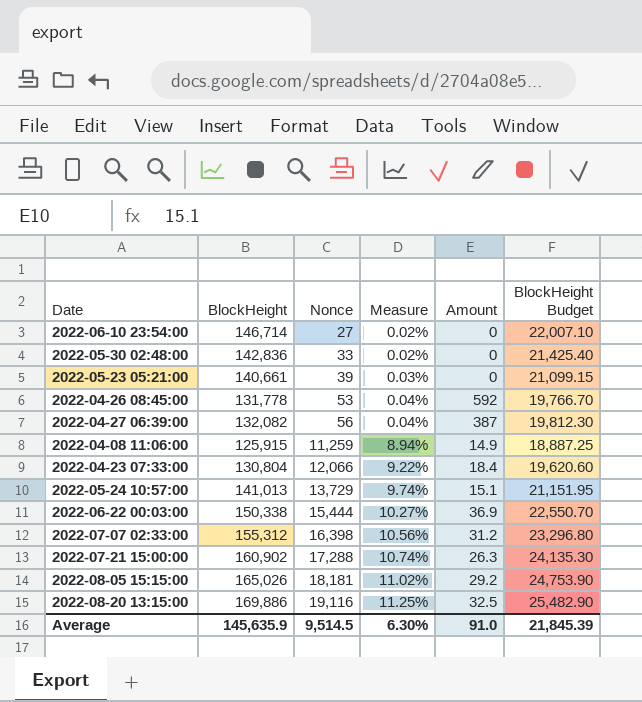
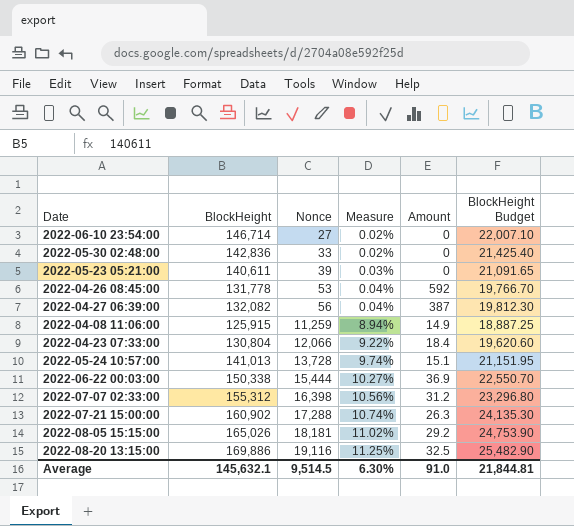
2022-05-23 05:21:00 | BlockHeight: 140,661 -> 140,611
2022-05-23 05:21:00 | BlockHeight Budget: 21,099.15 -> 21,091.65
2022-05-24 10:57:00 | Nonce: 13,729 -> 13,728
Average | BlockHeight: 145,635.9 -> 145,632.1
Average | BlockHeight Budget: 21,845.39 -> 21,844.81

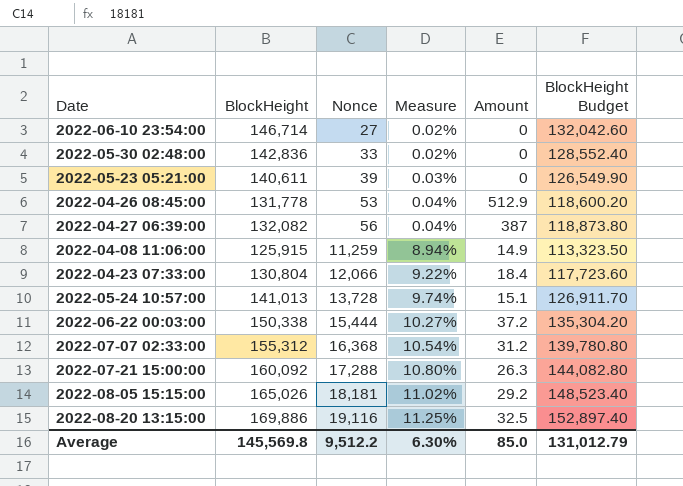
column BlockHeight Budget | formula: [BlockHeight] * 0.15 -> [BlockHeight] * 0.9
2022-04-26 08:45:00 | Amount: 592 -> 512.9
2022-06-22 00:03:00 | Amount: 36.9 -> 37.2
2022-07-07 02:33:00 | Nonce: 16,398 -> 16,368
2022-07-07 02:33:00 | Measure: 10.56% -> 10.54%
2022-07-21 15:00:00 | BlockHeight: 160,902 -> 160,092
2022-07-21 15:00:00 | Measure: 10.74% -> 10.80%
Average | BlockHeight: 145,632.1 -> 145,569.8
Average | Nonce: 9,514.5 -> 9,512.2
Average | Amount: 91.0 -> 85.0
Average | BlockHeight Budget: 21,844.81 -> 131,012.79

